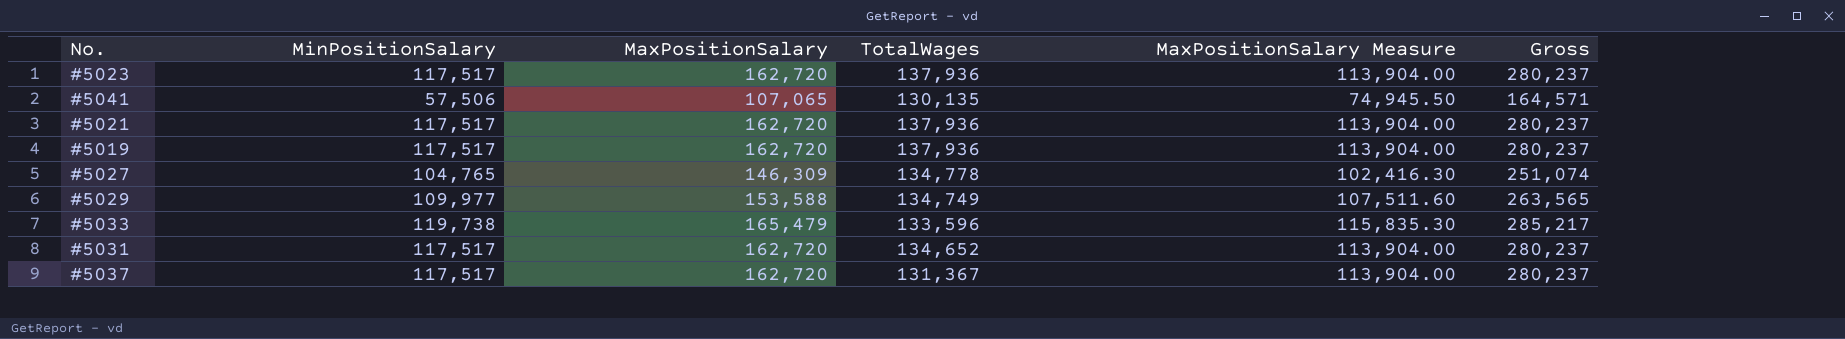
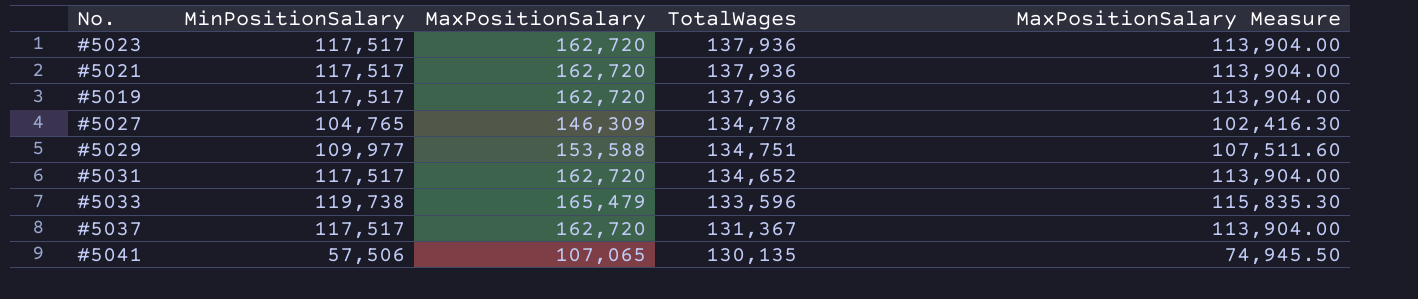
row order: none -> TotalWages descending
column Gross | formula: [MinPositionSalary] + [MaxPositionSalary] -> none
#5029 | TotalWages: 134,749 -> 134,751

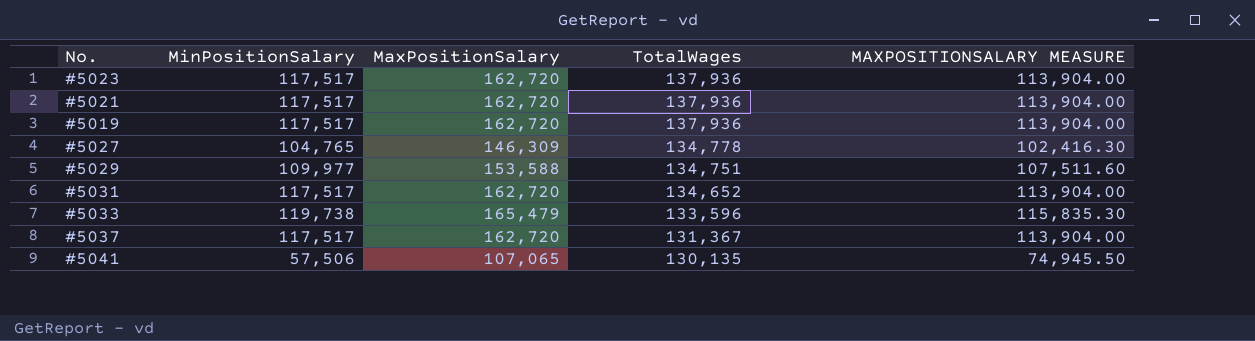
column name: MaxPositionSalary Measure -> MAXPOSITIONSALARY MEASURE

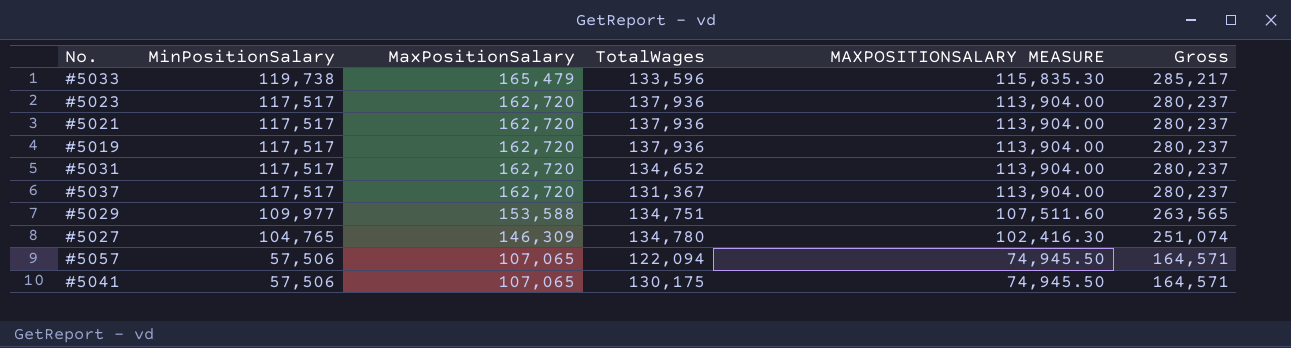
row order: TotalWages descending -> MinPositionSalary descending
column Gross | formula: none -> [MinPositionSalary] + [MaxPositionSalary]
#5027 | TotalWages: 134,778 -> 134,780
row #5057: none -> 57,506 | 107,065 | 122,094 | 74,945.50 | 164,571
#5041 | TotalWages: 130,135 -> 130,175

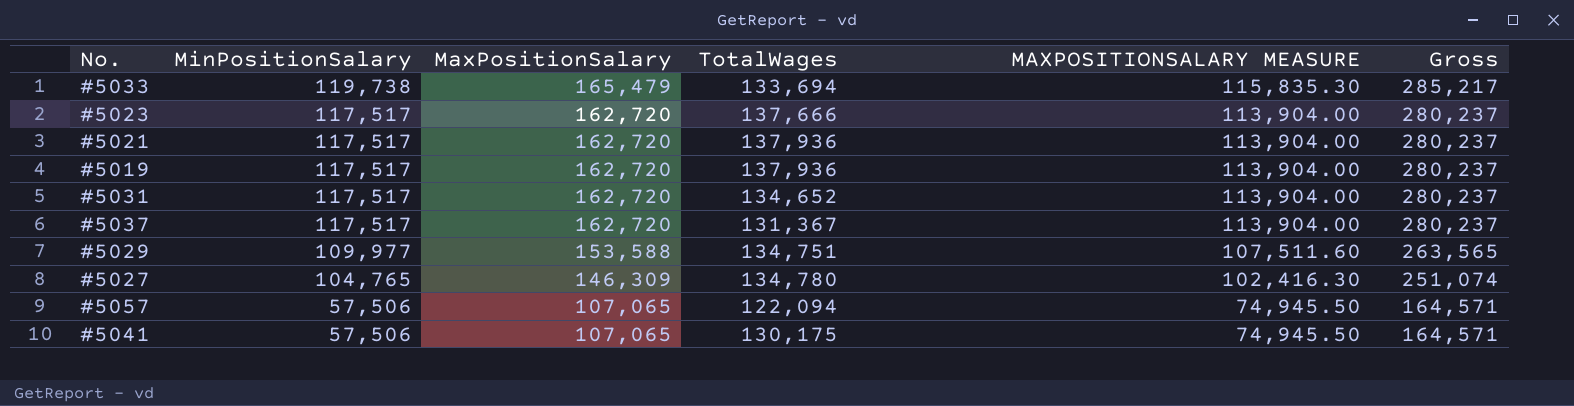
#5033 | TotalWages: 133,596 -> 133,694
#5023 | TotalWages: 137,936 -> 137,666

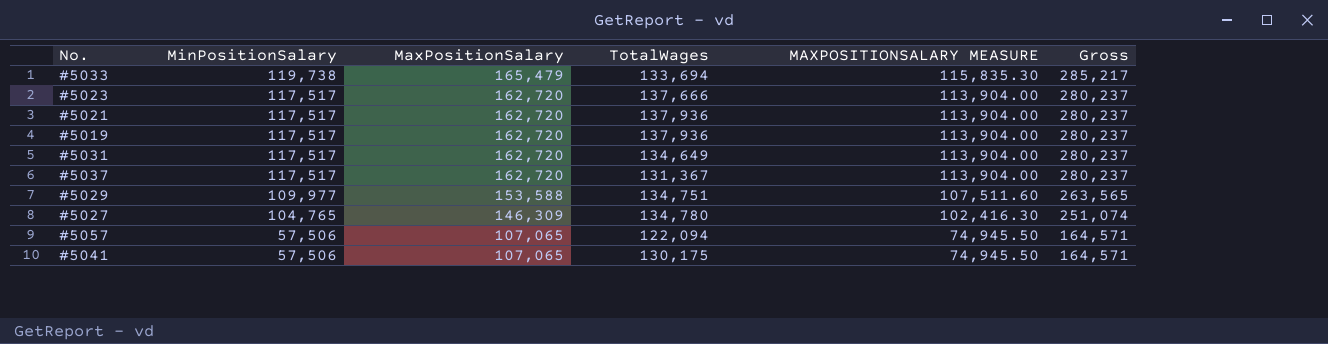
#5031 | TotalWages: 134,652 -> 134,649

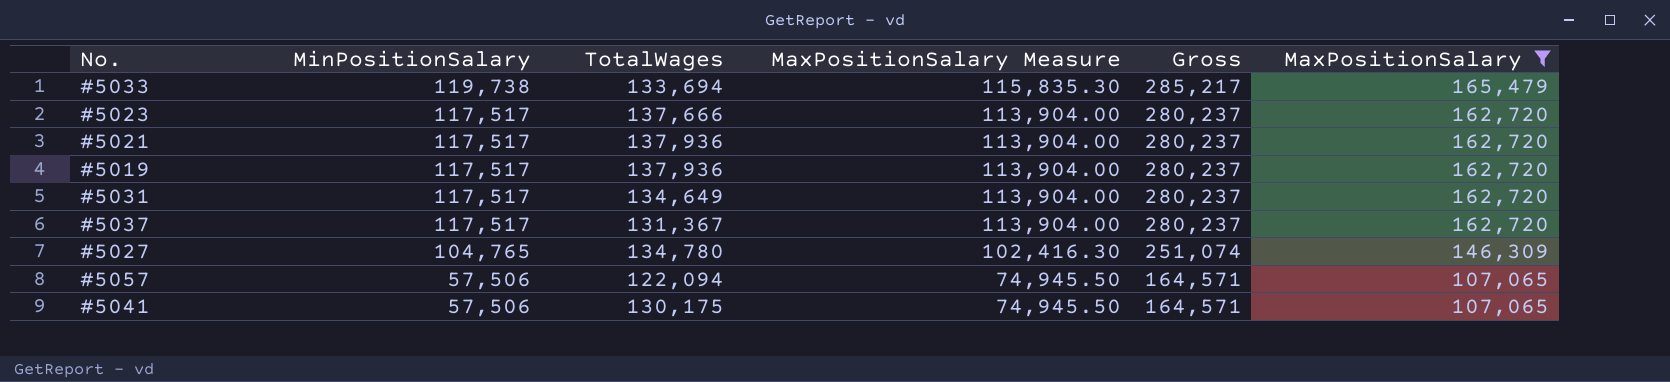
filter: none -> MaxPositionSalary != 153,588
column name: MAXPOSITIONSALARY MEASURE -> MaxPositionSalary Measure
column MaxPositionSalary | position: 3 -> 6

